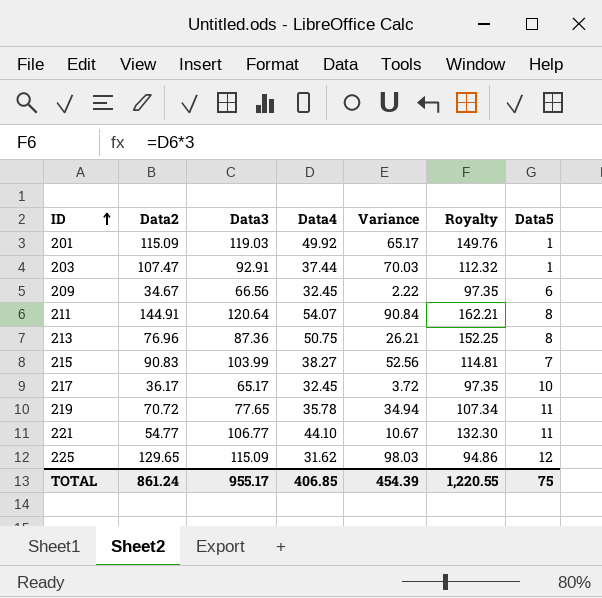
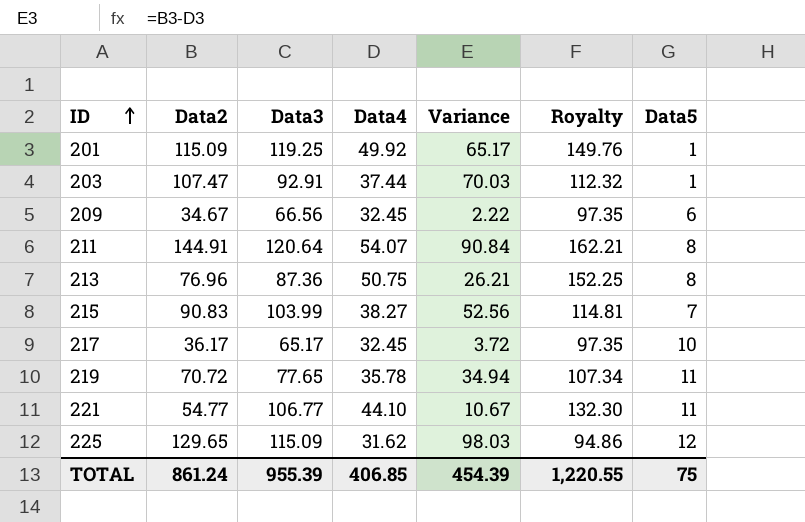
201 | Data3: 119.03 -> 119.25
TOTAL | Data3: 955.17 -> 955.39

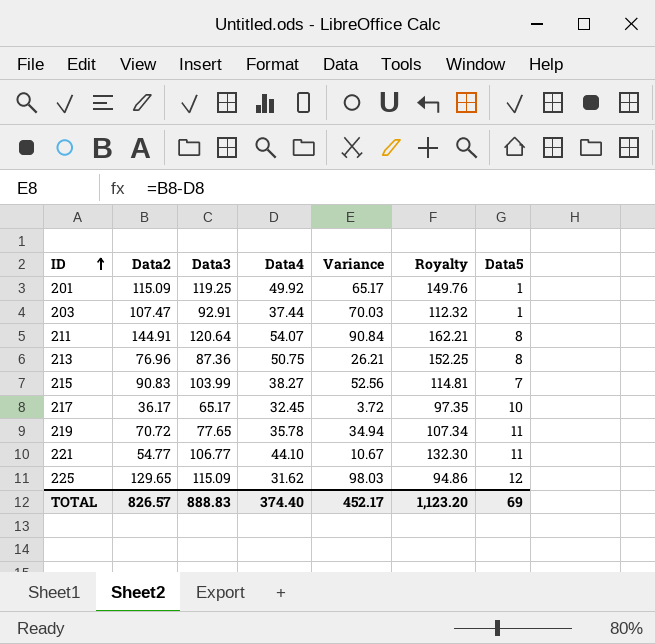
row 209: 34.67 | 66.56 | 32.45 | 2.22 | 97.35 | 6 -> none
TOTAL | Data2: 861.24 -> 826.57
TOTAL | Data3: 955.39 -> 888.83
TOTAL | Data4: 406.85 -> 374.40
TOTAL | Variance: 454.39 -> 452.17
TOTAL | Royalty: 1,220.55 -> 1,123.20
TOTAL | Data5: 75 -> 69

